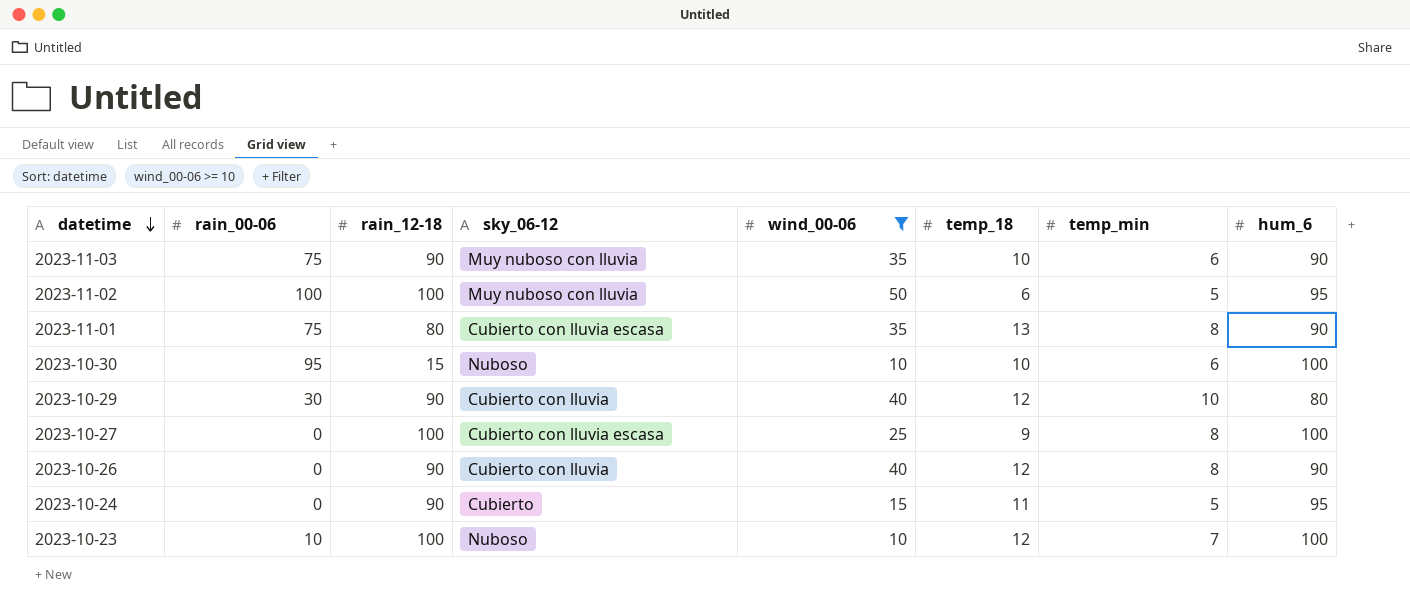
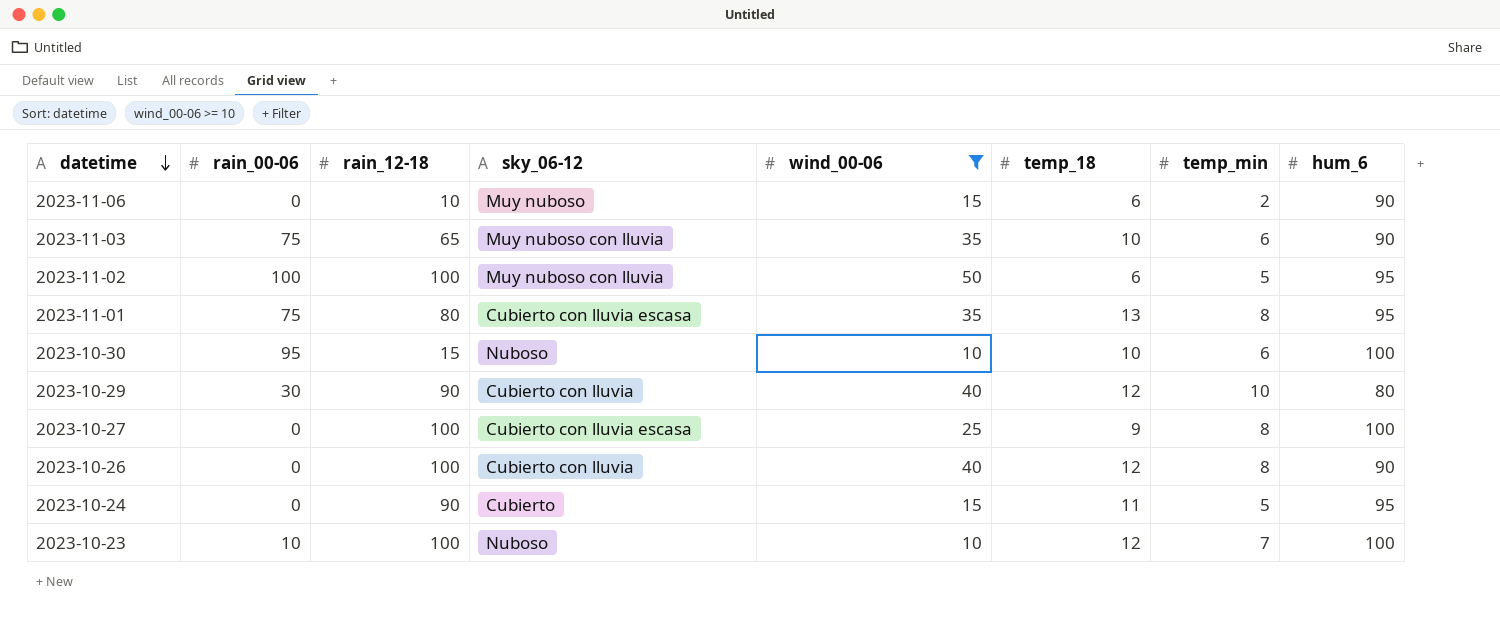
row 2023-11-06: none -> 0 | 10 | Muy nuboso | 15 | 6 | 2 | 90
2023-11-03 | rain_12-18: 90 -> 65
2023-11-01 | hum_6: 90 -> 95
2023-10-26 | rain_12-18: 90 -> 100

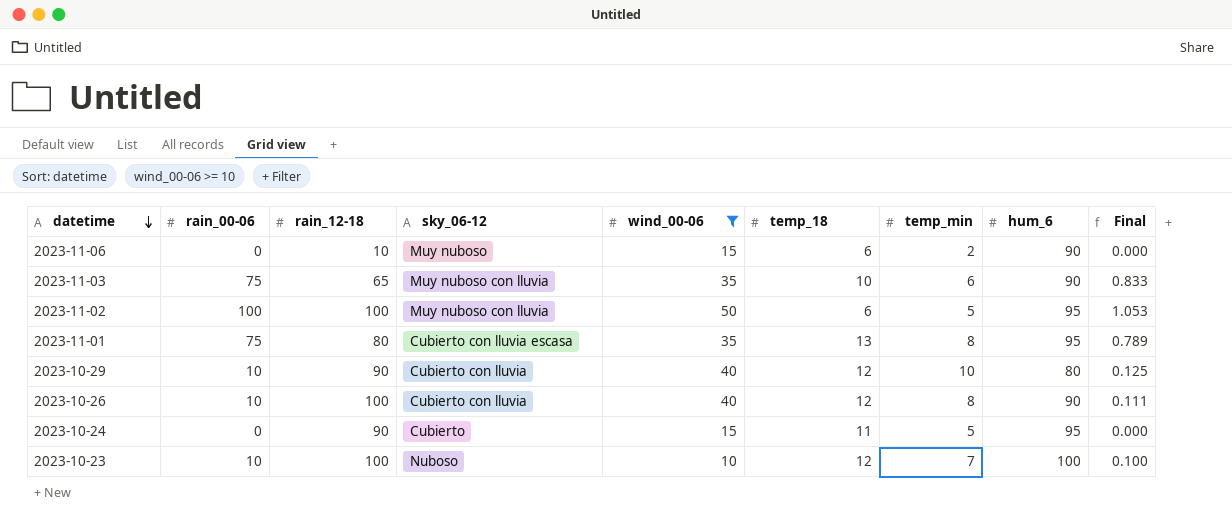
column Final | formula: none -> [rain_00-06] / [hum_6]
row 2023-10-30: 95 | 15 | Nuboso | 10 | 10 | 6 | 100 -> none
row 2023-10-27: 0 | 100 | Cubierto con lluvia escasa | 25 | 9 | 8 | 100 -> none
2023-10-29 | rain_00-06: 30 -> 10
2023-10-26 | rain_00-06: 0 -> 10

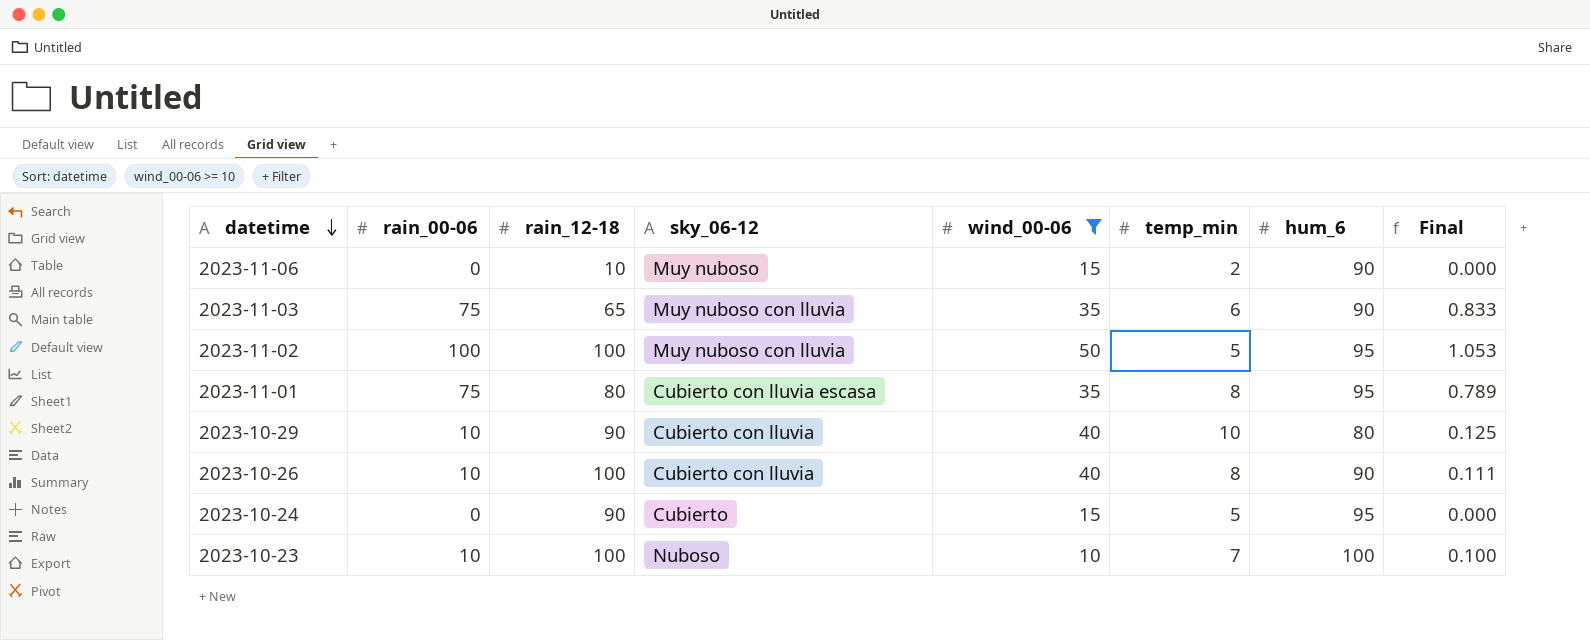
column temp_18 | position: 6 -> none

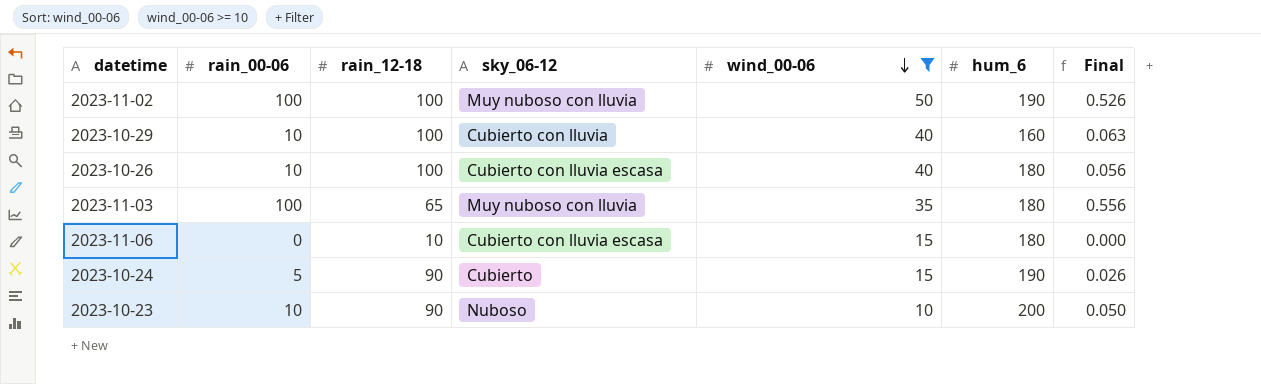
row order: datetime descending -> wind_00-06 descending
column temp_min | position: 6 -> none
row 2023-11-01: 75 | 80 | Cubierto con lluvia escasa | 35 | 8 | 95 | 0.789 -> none
2023-11-02 | hum_6: 95 -> 190
2023-11-02 | Final: 1.053 -> 0.526
2023-10-29 | rain_12-18: 90 -> 100
2023-10-29 | hum_6: 80 -> 160
2023-10-29 | Final: 0.125 -> 0.063
2023-10-26 | sky_06-12: Cubierto con lluvia -> Cubierto con lluvia escasa
2023-10-26 | hum_6: 90 -> 180
2023-10-26 | Final: 0.111 -> 0.056
2023-11-03 | rain_00-06: 75 -> 100
2023-11-03 | hum_6: 90 -> 180
2023-11-03 | Final: 0.833 -> 0.556
2023-11-06 | sky_06-12: Muy nuboso -> Cubierto con lluvia escasa
2023-11-06 | hum_6: 90 -> 180
2023-10-24 | rain_00-06: 0 -> 5
2023-10-24 | hum_6: 95 -> 190
2023-10-24 | Final: 0.000 -> 0.026
2023-10-23 | rain_12-18: 100 -> 90
2023-10-23 | hum_6: 100 -> 200
2023-10-23 | Final: 0.100 -> 0.050

